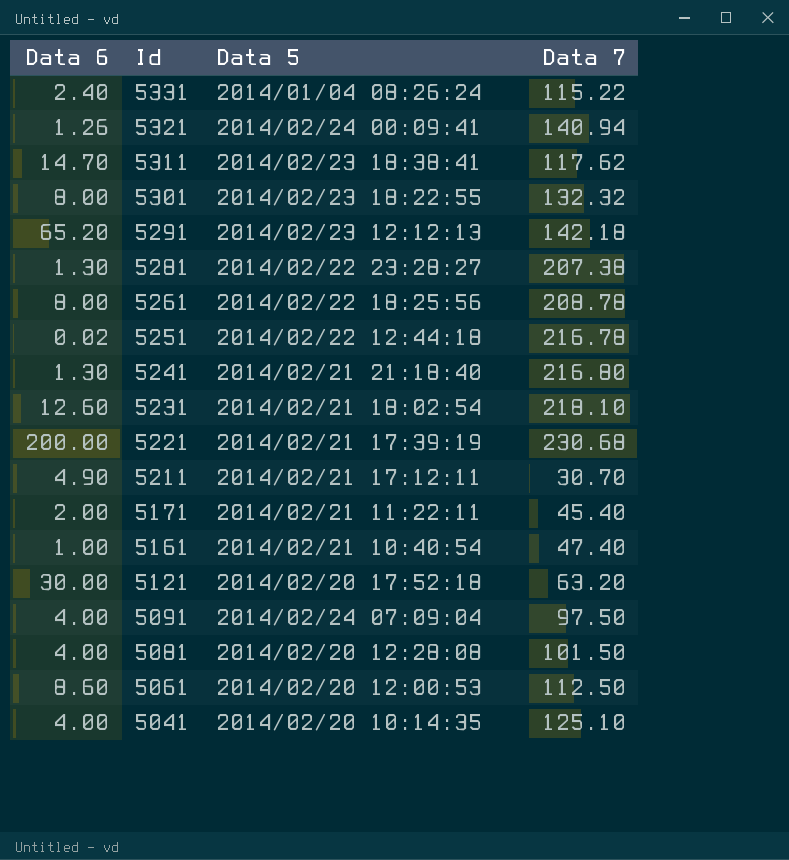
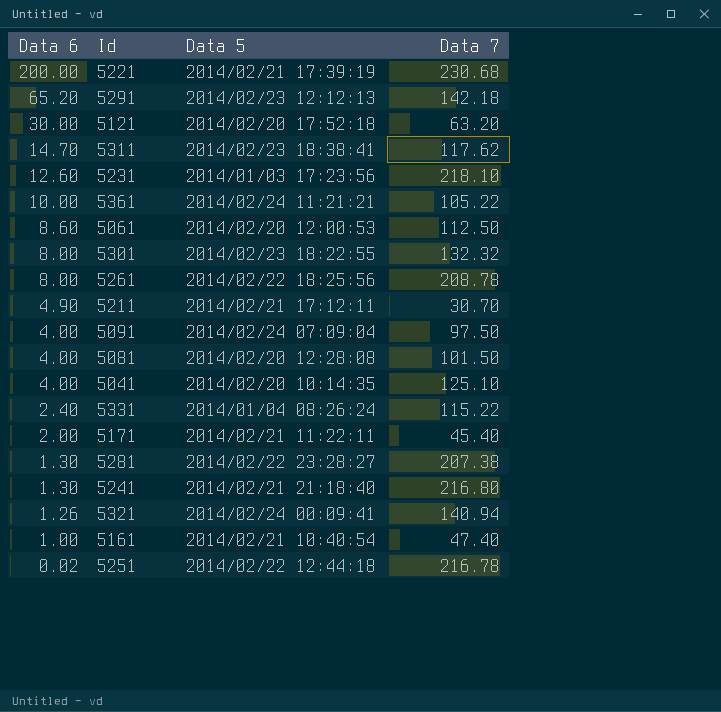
row order: Id descending -> Data 6 descending
5231 | Data 5: 2014/02/21 18:02:54 -> 2014/01/03 17:23:56
row 5361: none -> 10.00 | 2014/02/24 11:21:21 | 105.22

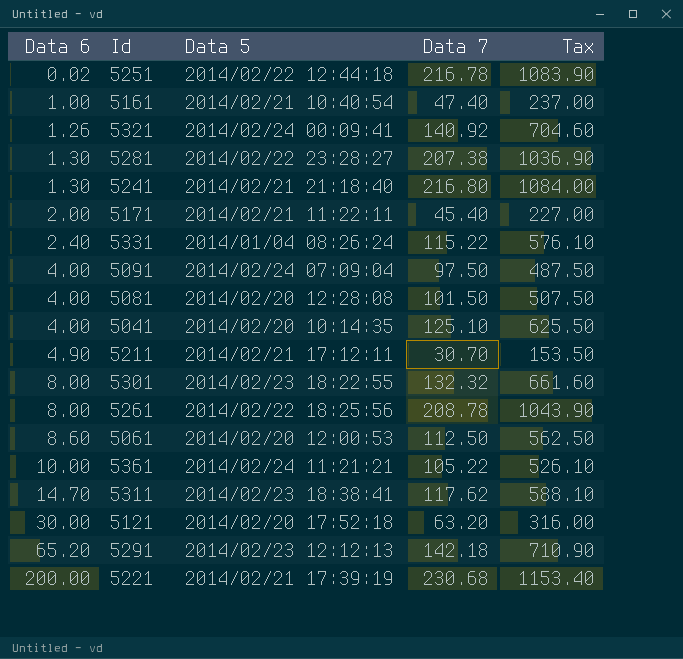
row order: Data 6 descending -> Data 6 ascending
column Tax | formula: none -> [Data 7] * 5
row 5231: 12.60 | 2014/01/03 17:23:56 | 218.10 -> none
5321 | Data 7: 140.94 -> 140.92

